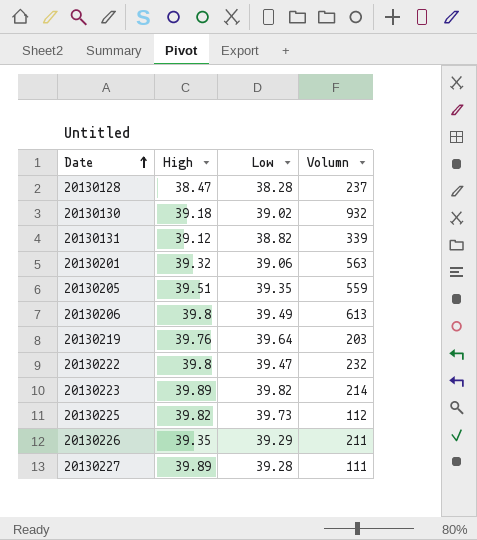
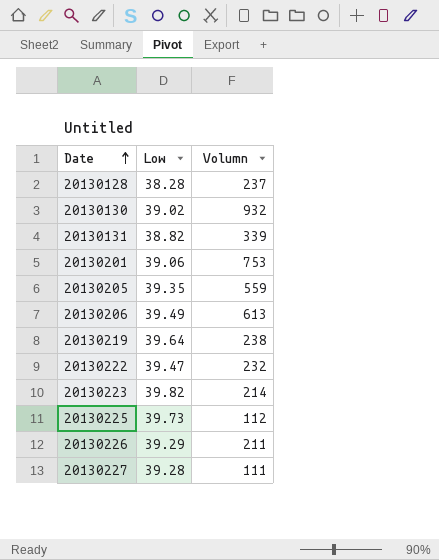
column High | position: 2 -> none
20130201 | Volumn: 563 -> 753
20130219 | Volumn: 203 -> 238

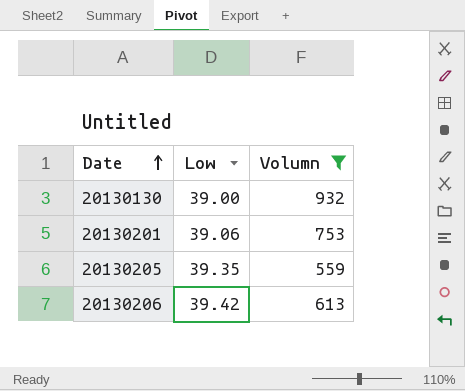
filter: none -> Volumn >= 559
20130130 | Low: 39.02 -> 39.00
20130206 | Low: 39.49 -> 39.42

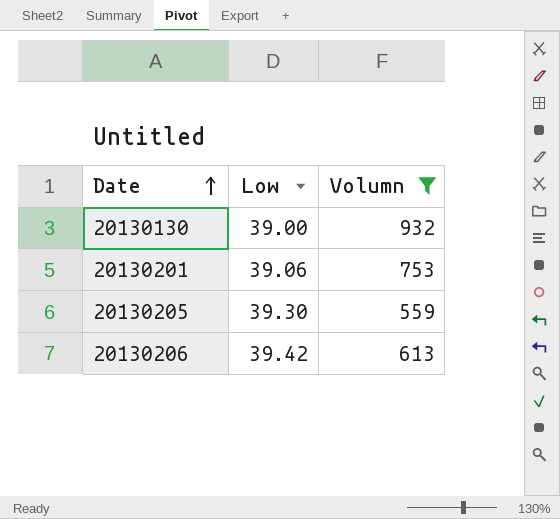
20130205 | Low: 39.35 -> 39.30

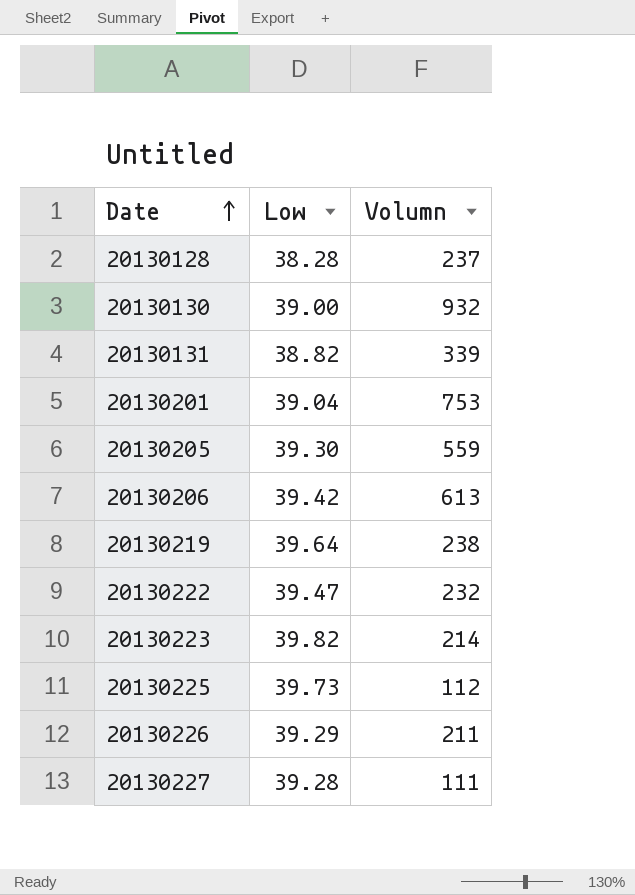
filter: Volumn >= 559 -> none
20130201 | Low: 39.06 -> 39.04

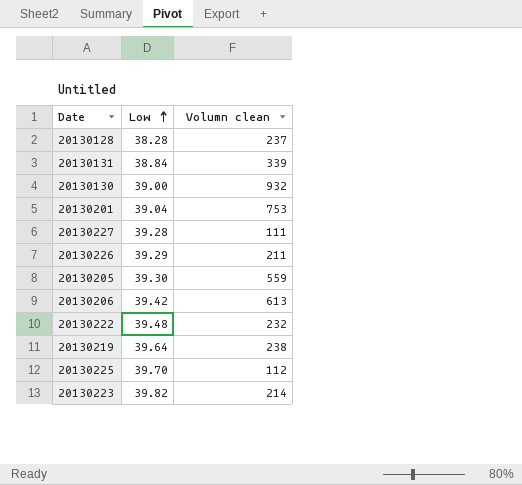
row order: Date ascending -> Low ascending
column name: Volumn -> Volumn clean
20130131 | Low: 38.82 -> 38.84
20130222 | Low: 39.47 -> 39.48
20130225 | Low: 39.73 -> 39.70

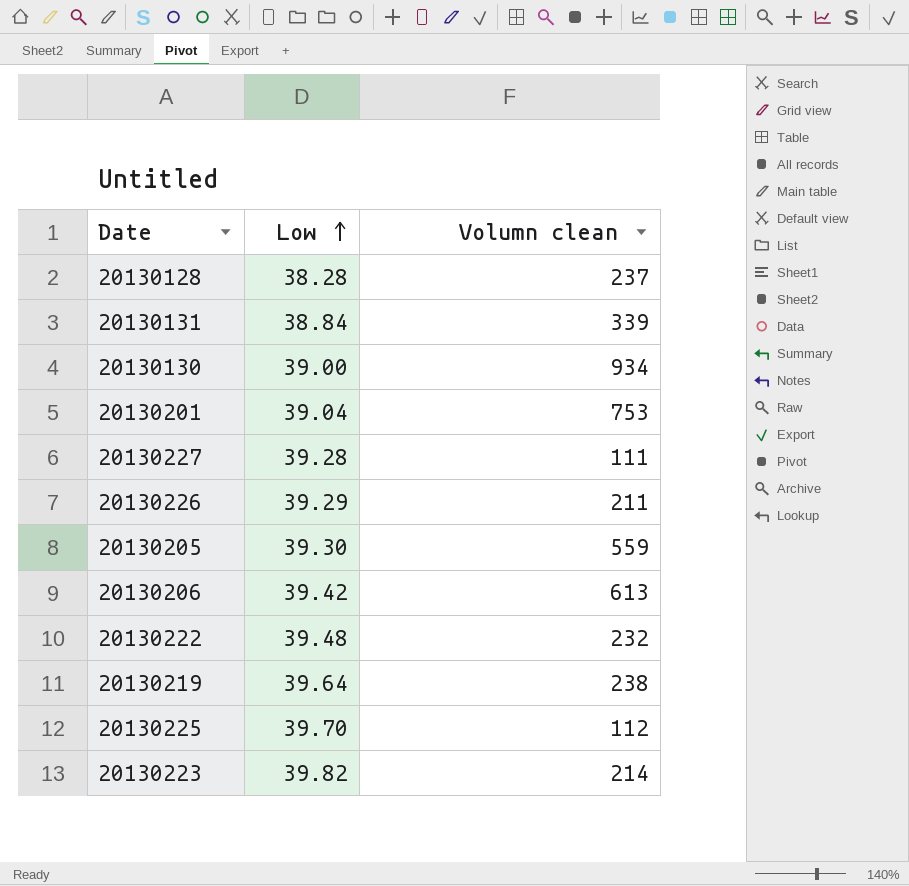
20130130 | Volumn clean: 932 -> 934

